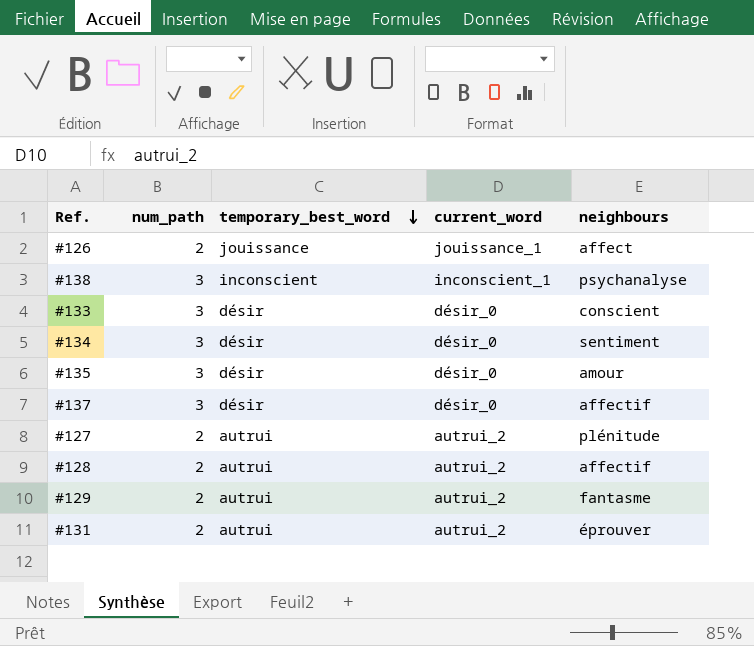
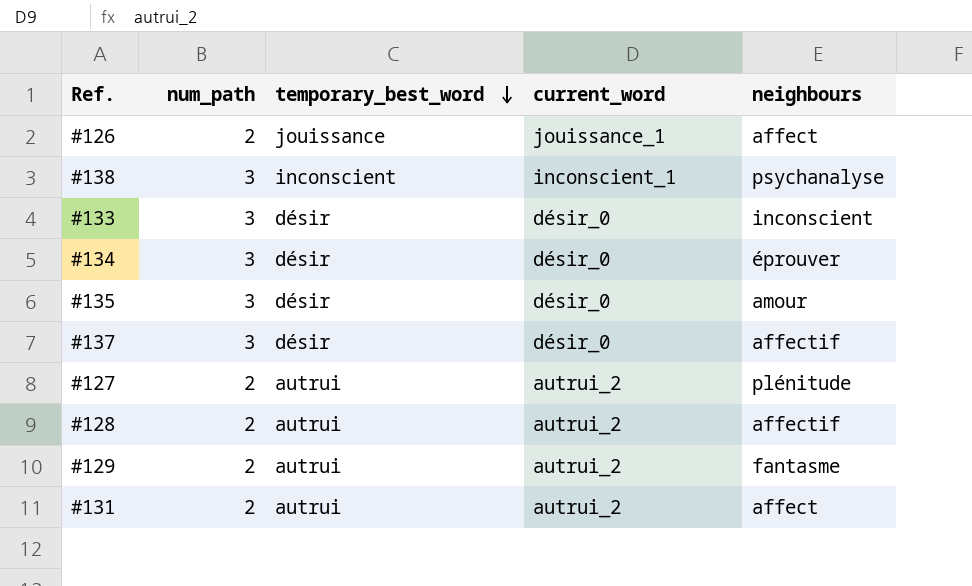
#133 | neighbours: conscient -> inconscient
#134 | neighbours: sentiment -> éprouver
#131 | neighbours: éprouver -> affect

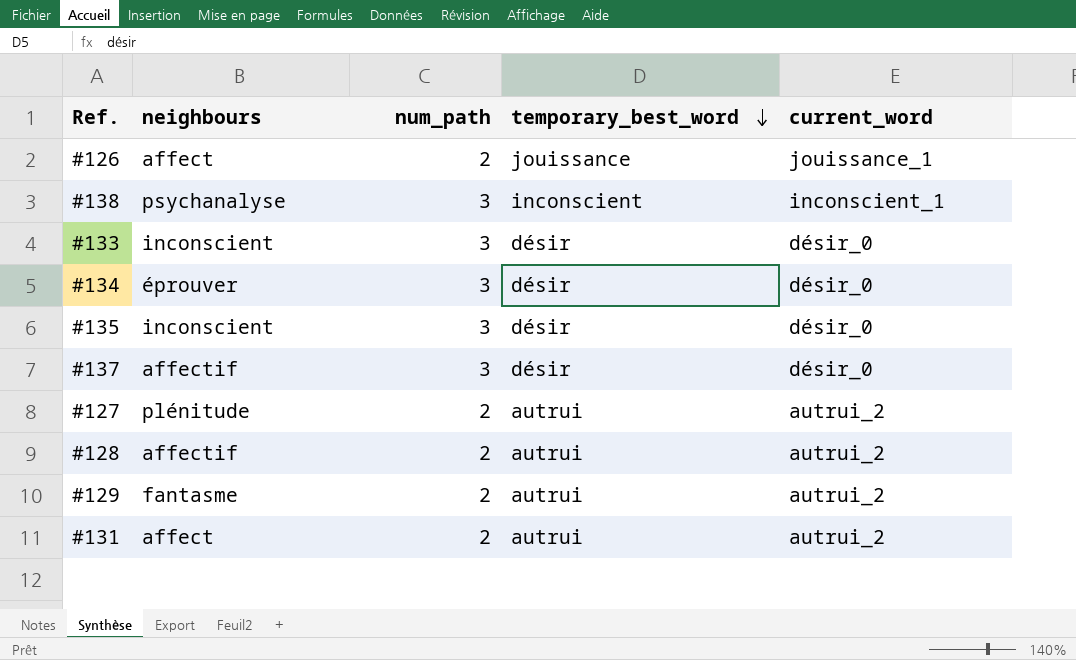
column neighbours | position: 5 -> 2
#135 | neighbours: amour -> inconscient

